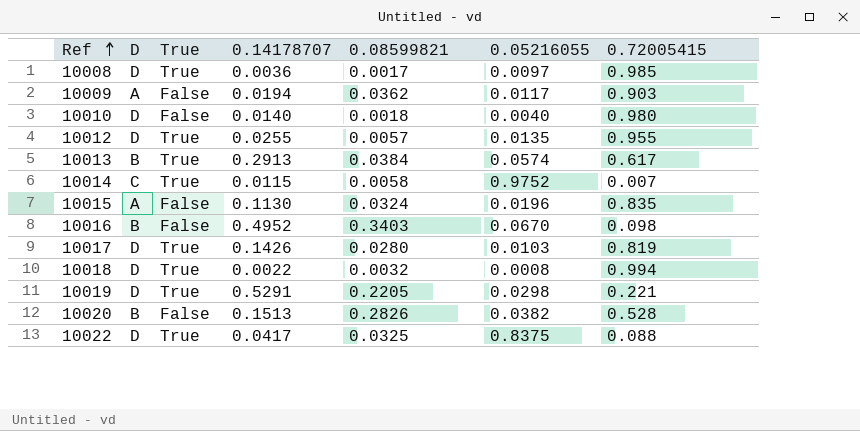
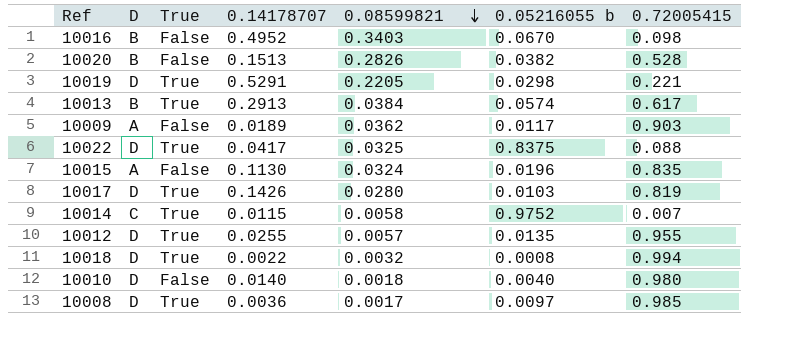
row order: Ref ascending -> 0.08599821 descending
column name: 0.05216055 -> 0.05216055 b
10009 | 0.14178707: 0.0194 -> 0.0189

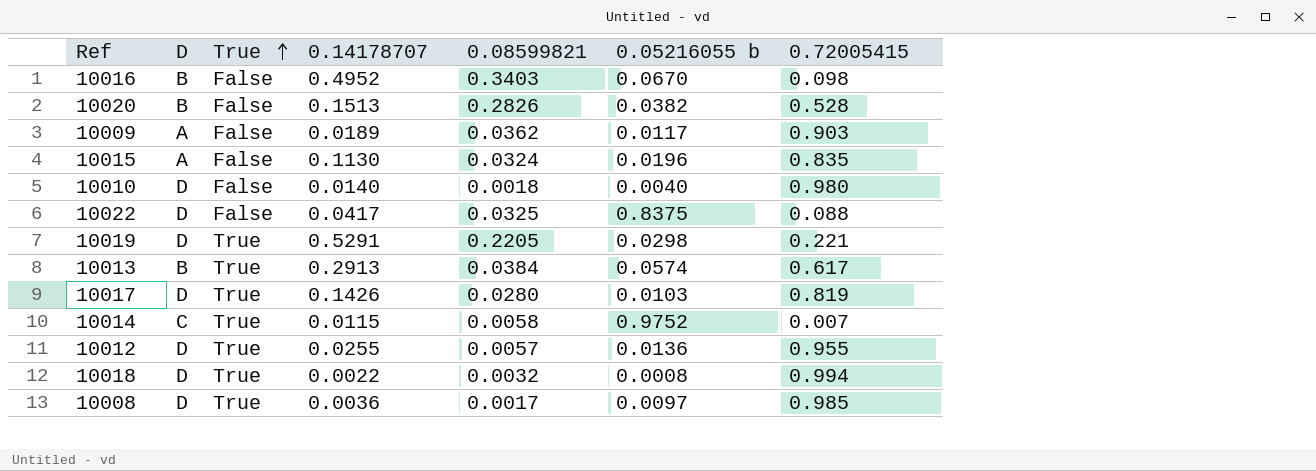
row order: 0.08599821 descending -> True ascending
10022 | True: True -> False
10012 | 0.05216055 b: 0.0135 -> 0.0136

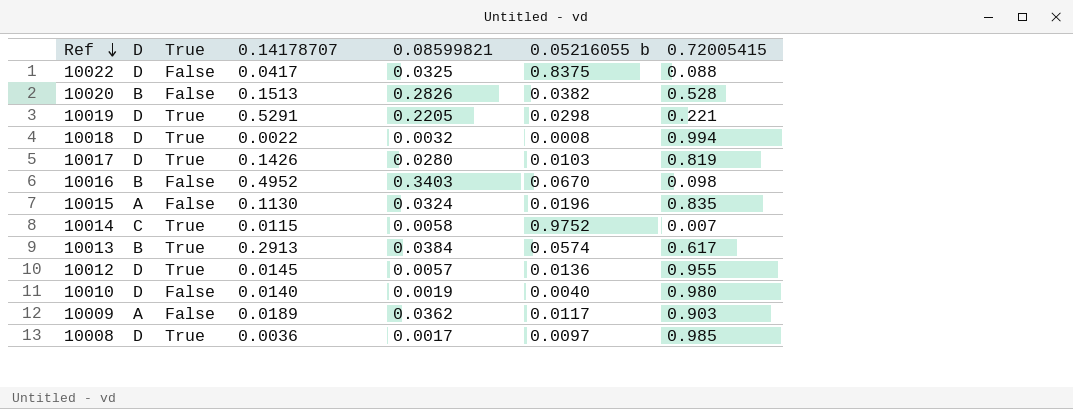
row order: True ascending -> Ref descending
10012 | 0.14178707: 0.0255 -> 0.0145
10010 | 0.08599821: 0.0018 -> 0.0019

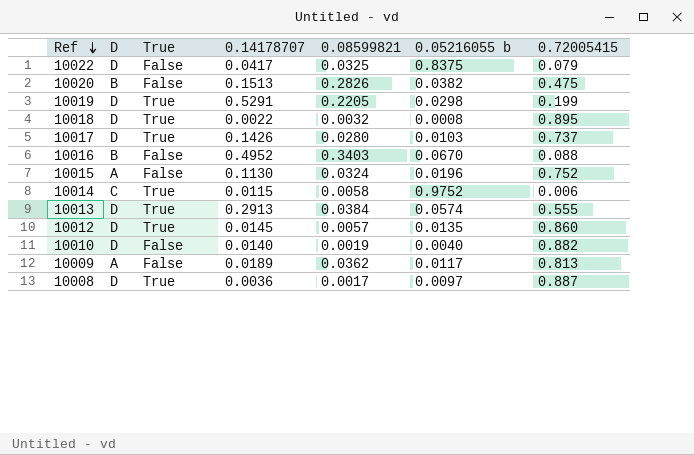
10022 | 0.72005415: 0.088 -> 0.079
10020 | 0.72005415: 0.528 -> 0.475
10019 | 0.72005415: 0.221 -> 0.199
10018 | 0.72005415: 0.994 -> 0.895
10017 | 0.72005415: 0.819 -> 0.737
10016 | 0.72005415: 0.098 -> 0.088
10015 | 0.72005415: 0.835 -> 0.752
10014 | 0.72005415: 0.007 -> 0.006
10013 | D: B -> D
10013 | 0.72005415: 0.617 -> 0.555
10012 | 0.05216055 b: 0.0136 -> 0.0135
10012 | 0.72005415: 0.955 -> 0.860
10010 | 0.72005415: 0.980 -> 0.882
10009 | 0.72005415: 0.903 -> 0.813
10008 | 0.72005415: 0.985 -> 0.887

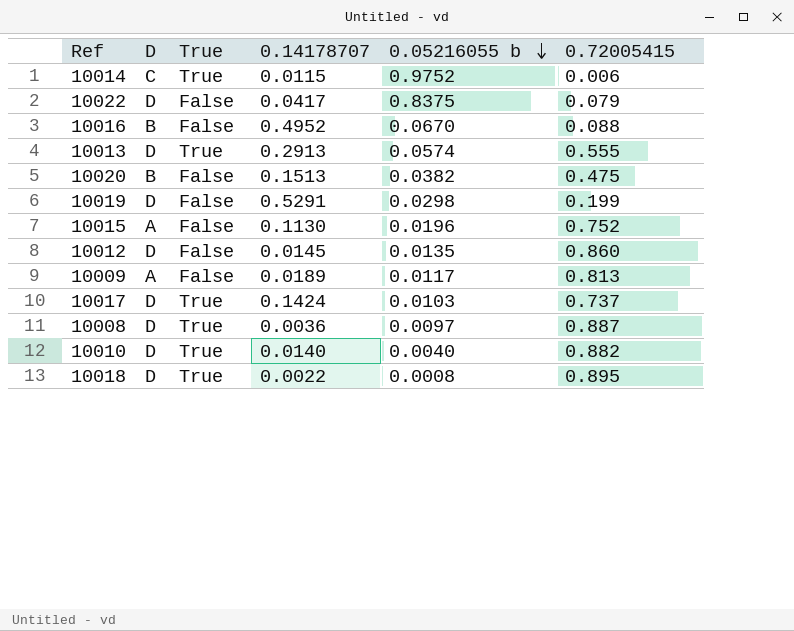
row order: Ref descending -> 0.05216055 b descending
column 0.08599821 | position: 5 -> none
10019 | True: True -> False
10012 | True: True -> False
10017 | 0.14178707: 0.1426 -> 0.1424
10010 | True: False -> True

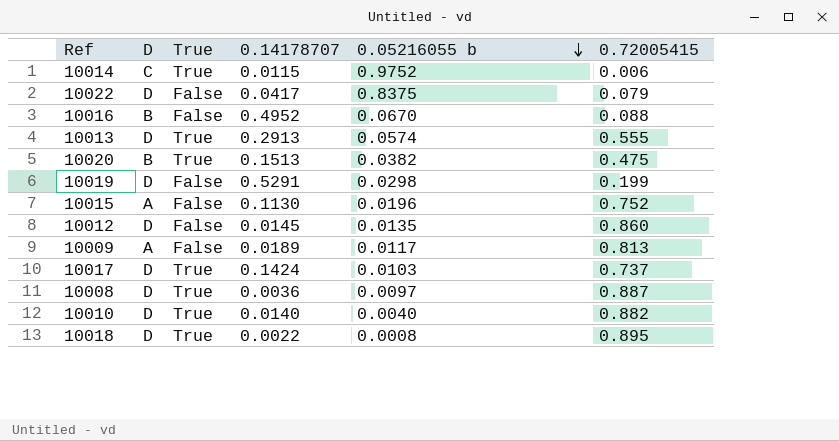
10020 | True: False -> True

